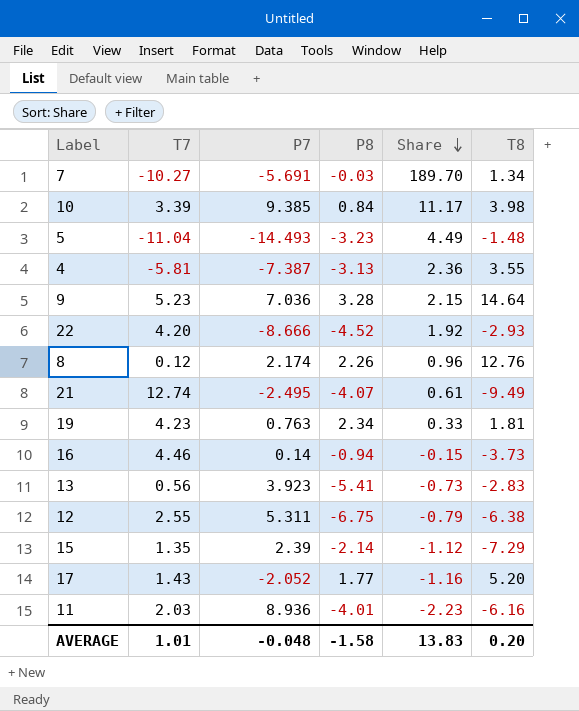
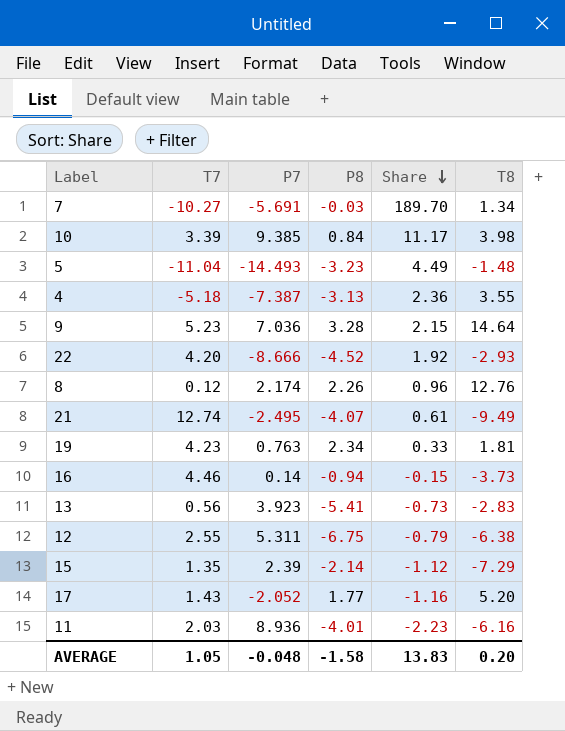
4 | T7: -5.81 -> -5.18
AVERAGE | T7: 1.01 -> 1.05

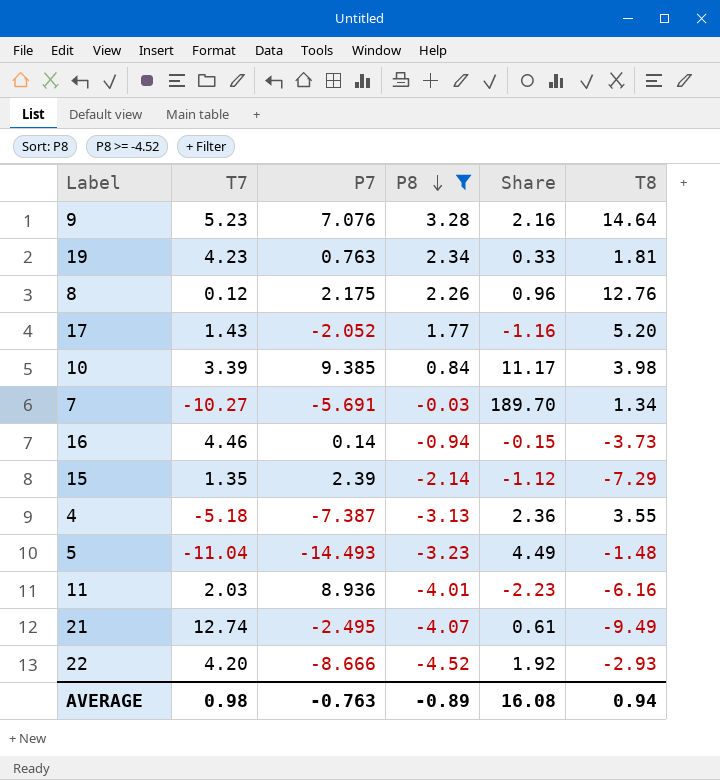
filter: none -> P8 >= -4.52
row order: Share descending -> P8 descending
9 | P7: 7.036 -> 7.076
9 | Share: 2.15 -> 2.16
8 | P7: 2.174 -> 2.175
AVERAGE | T7: 1.05 -> 0.98
AVERAGE | P7: -0.048 -> -0.763
AVERAGE | P8: -1.58 -> -0.89
AVERAGE | Share: 13.83 -> 16.08
AVERAGE | T8: 0.20 -> 0.94

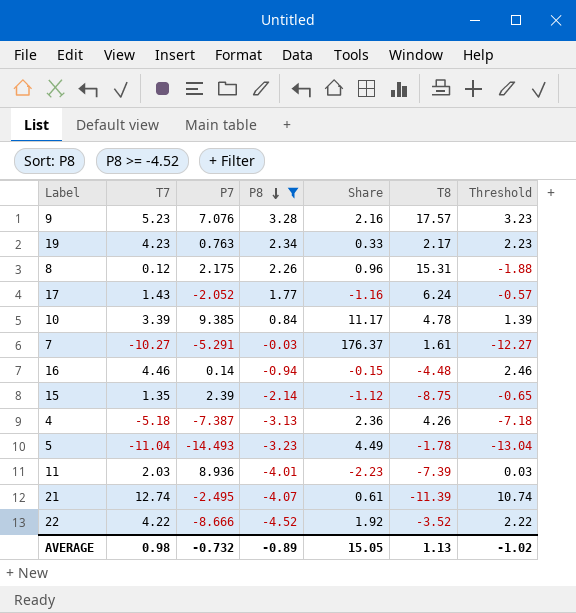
column Threshold | formula: none -> [T7] - 2
9 | T8: 14.64 -> 17.57
19 | T8: 1.81 -> 2.17
8 | T8: 12.76 -> 15.31
17 | T8: 5.20 -> 6.24
10 | T8: 3.98 -> 4.78
7 | P7: -5.691 -> -5.291
7 | Share: 189.70 -> 176.37
7 | T8: 1.34 -> 1.61
16 | T8: -3.73 -> -4.48
15 | T8: -7.29 -> -8.75
4 | T8: 3.55 -> 4.26
5 | T8: -1.48 -> -1.78
11 | T8: -6.16 -> -7.39
21 | T8: -9.49 -> -11.39
22 | T7: 4.20 -> 4.22
22 | T8: -2.93 -> -3.52
AVERAGE | P7: -0.763 -> -0.732
AVERAGE | Share: 16.08 -> 15.05
AVERAGE | T8: 0.94 -> 1.13

